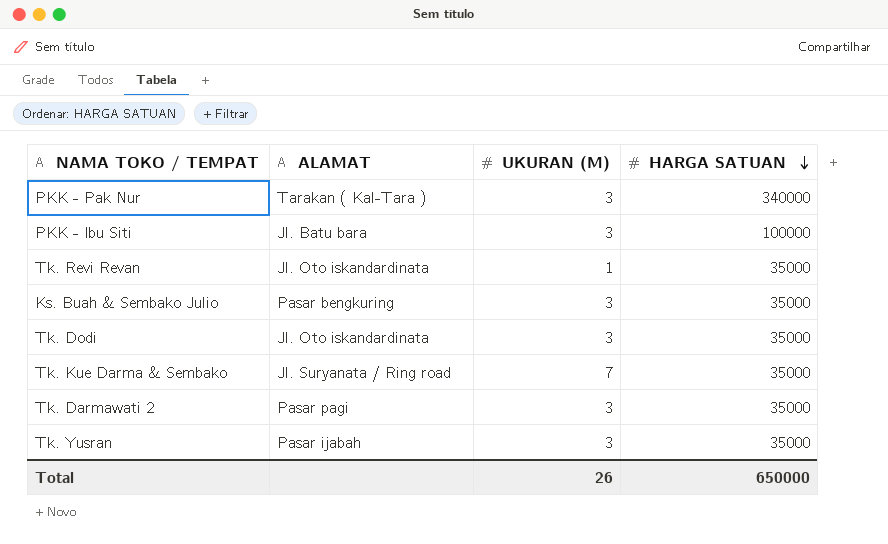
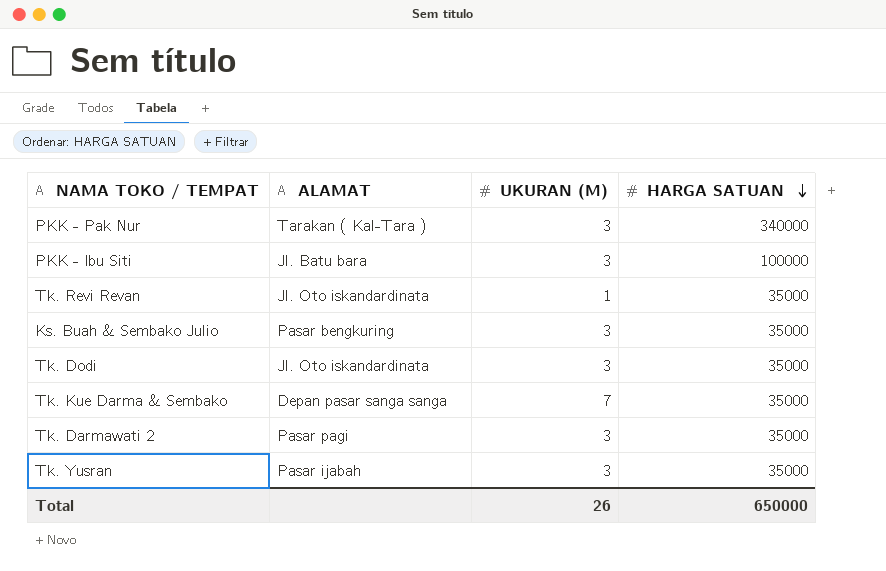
Tk. Kue Darma & Sembako | ALAMAT: Jl. Suryanata / Ring road -> Depan pasar sanga sanga

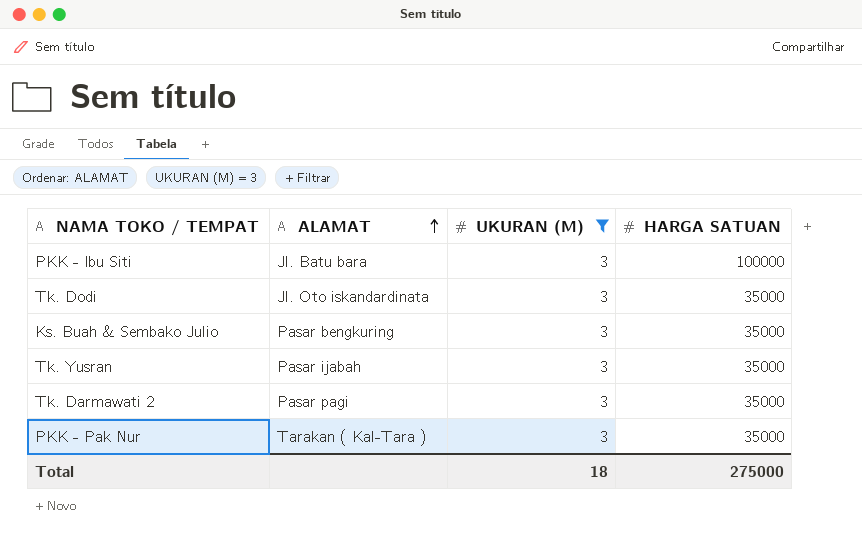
filter: none -> UKURAN (M) = 3
row order: HARGA SATUAN descending -> ALAMAT ascending
PKK - Pak Nur | HARGA SATUAN: 340000 -> 35000
Total | UKURAN (M): 26 -> 18
Total | HARGA SATUAN: 650000 -> 275000

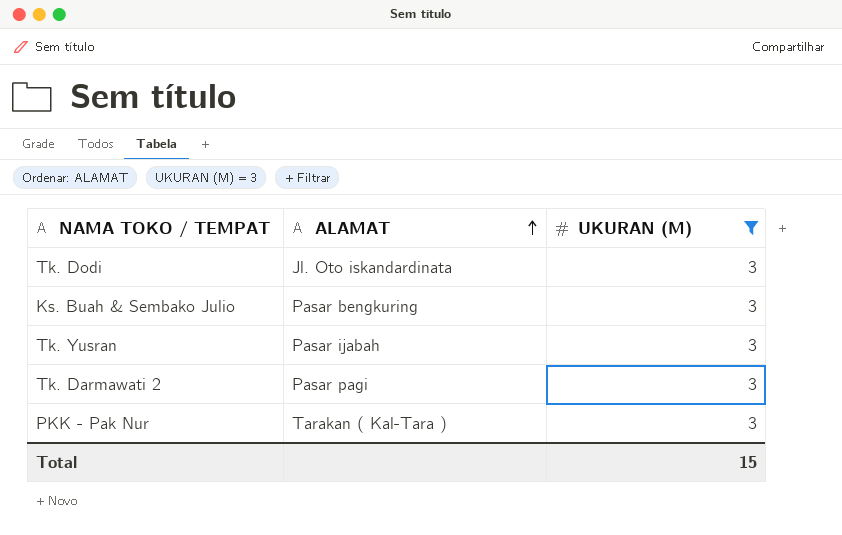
column HARGA SATUAN | position: 4 -> none
row PKK - Ibu Siti: Jl. Batu bara | 3 | 100000 -> none
Total | UKURAN (M): 18 -> 15

